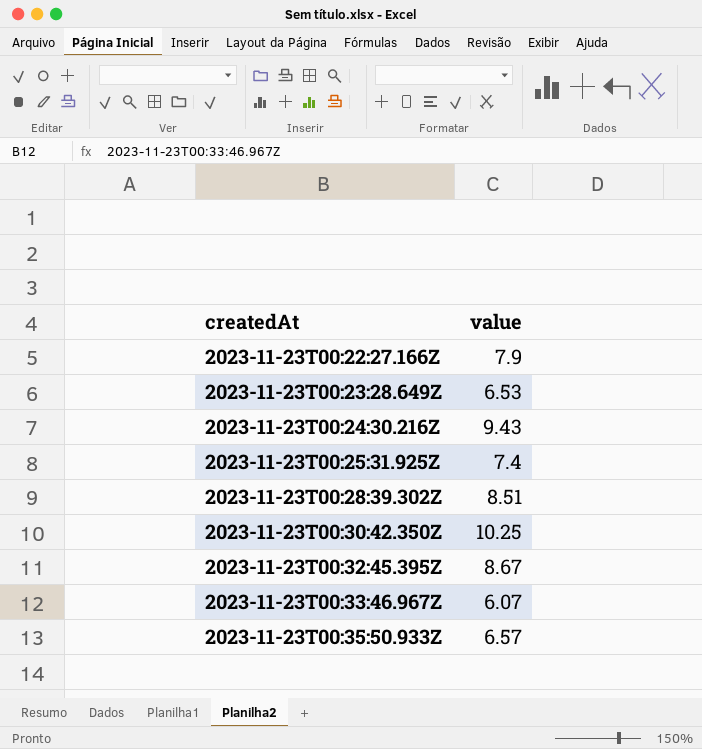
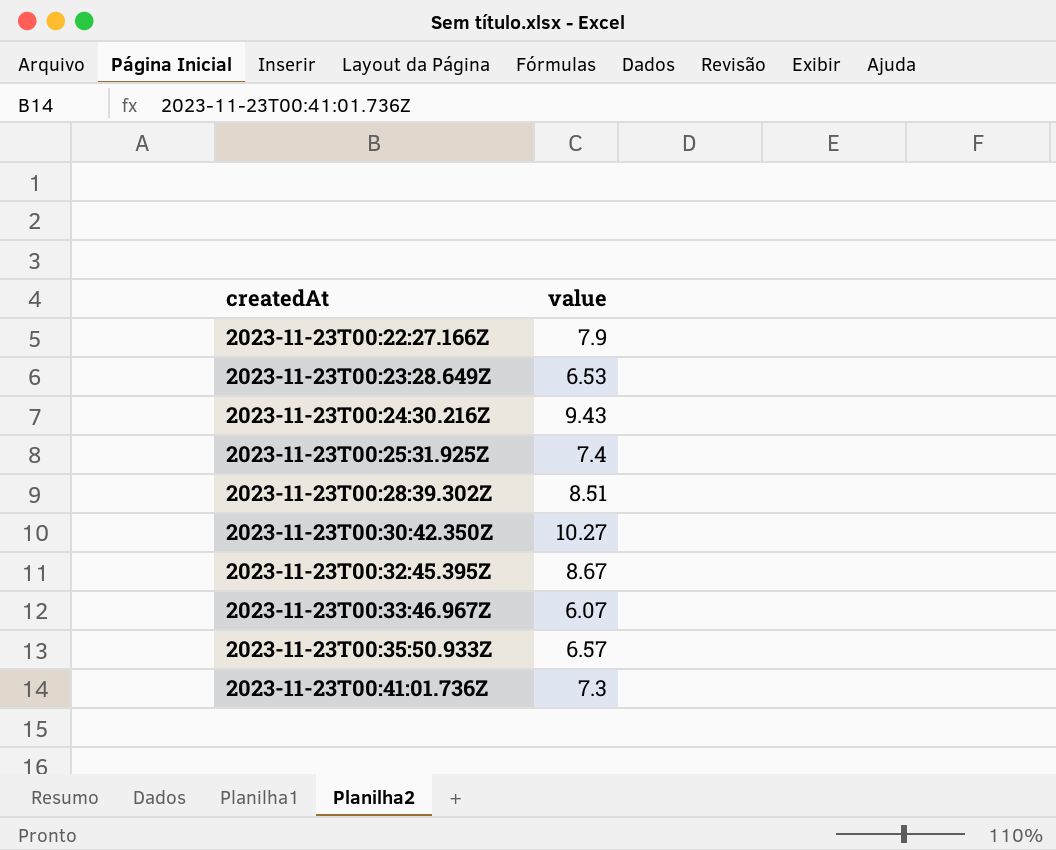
2023-11-23T00:30:42.350Z | value: 10.25 -> 10.27
row 2023-11-23T00:41:01.736Z: none -> 7.3

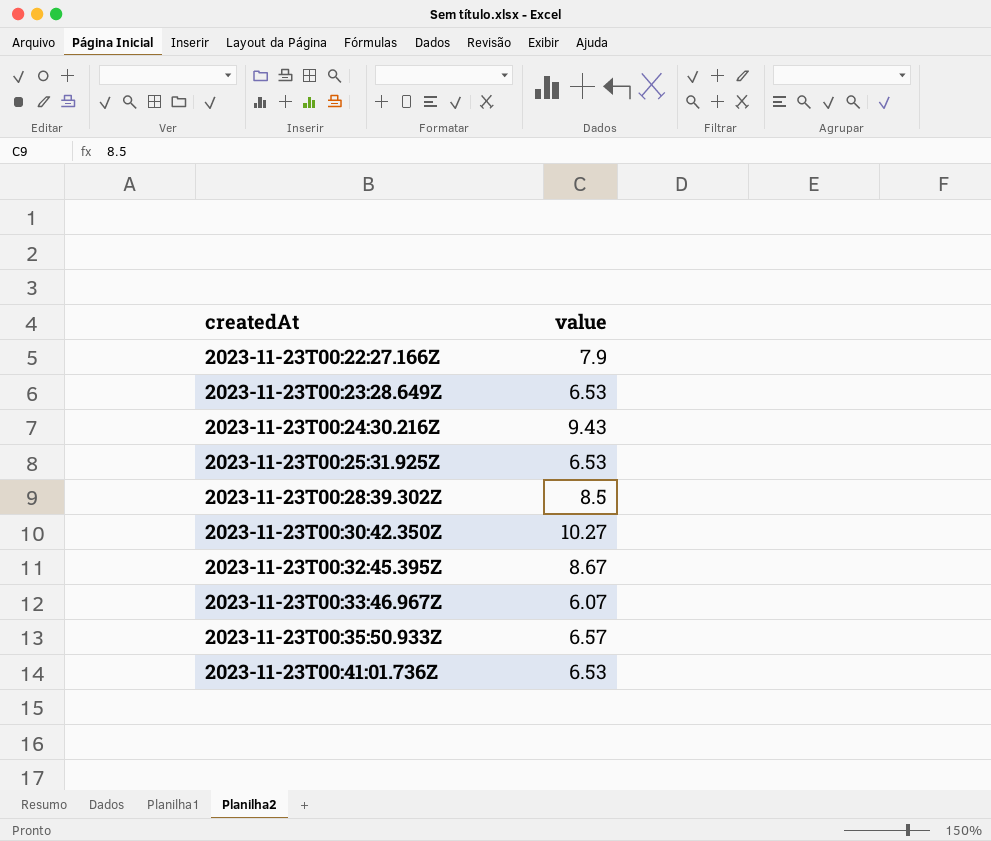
2023-11-23T00:25:31.925Z | value: 7.4 -> 6.53
2023-11-23T00:28:39.302Z | value: 8.51 -> 8.5
2023-11-23T00:41:01.736Z | value: 7.3 -> 6.53

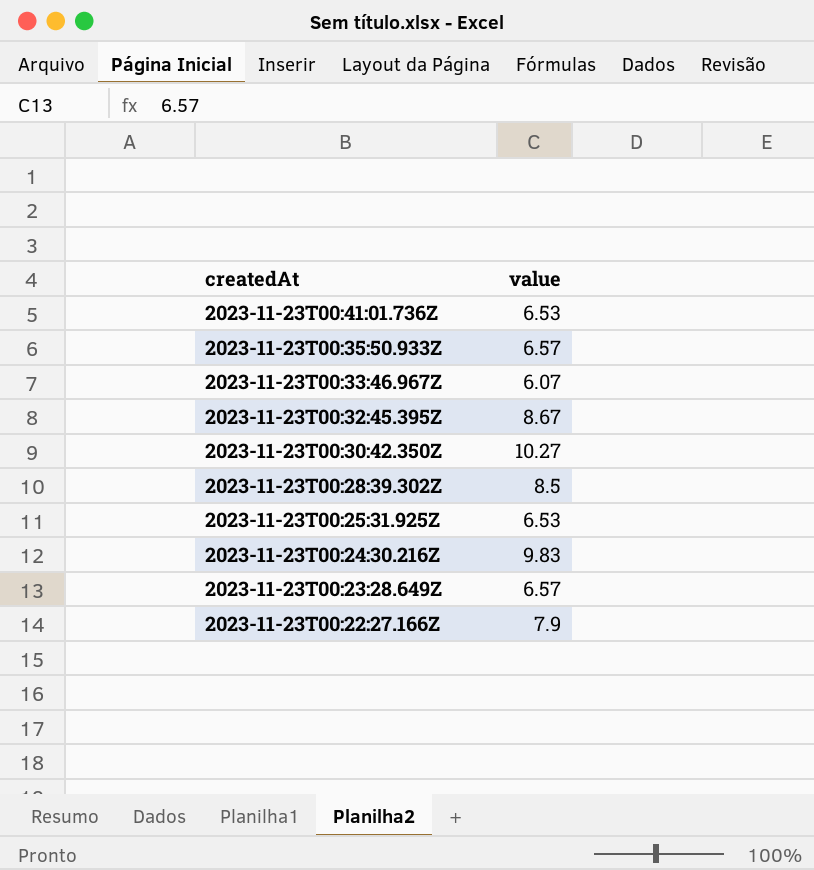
row order: createdAt ascending -> createdAt descending
2023-11-23T00:24:30.216Z | value: 9.43 -> 9.83
2023-11-23T00:23:28.649Z | value: 6.53 -> 6.57

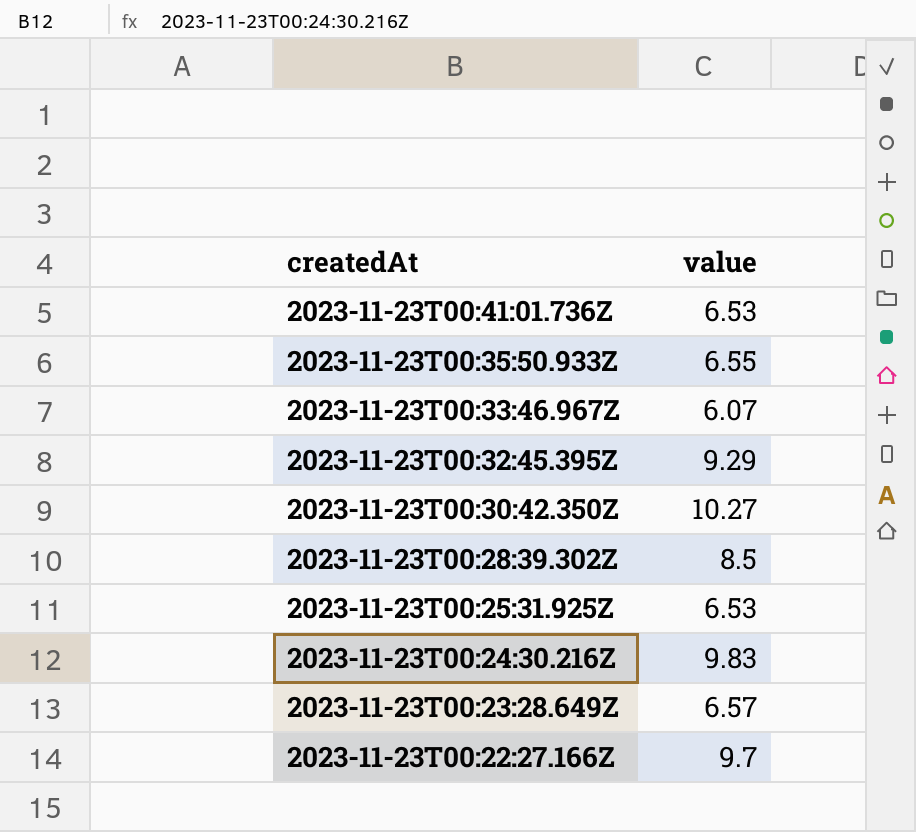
2023-11-23T00:35:50.933Z | value: 6.57 -> 6.55
2023-11-23T00:32:45.395Z | value: 8.67 -> 9.29
2023-11-23T00:22:27.166Z | value: 7.9 -> 9.7

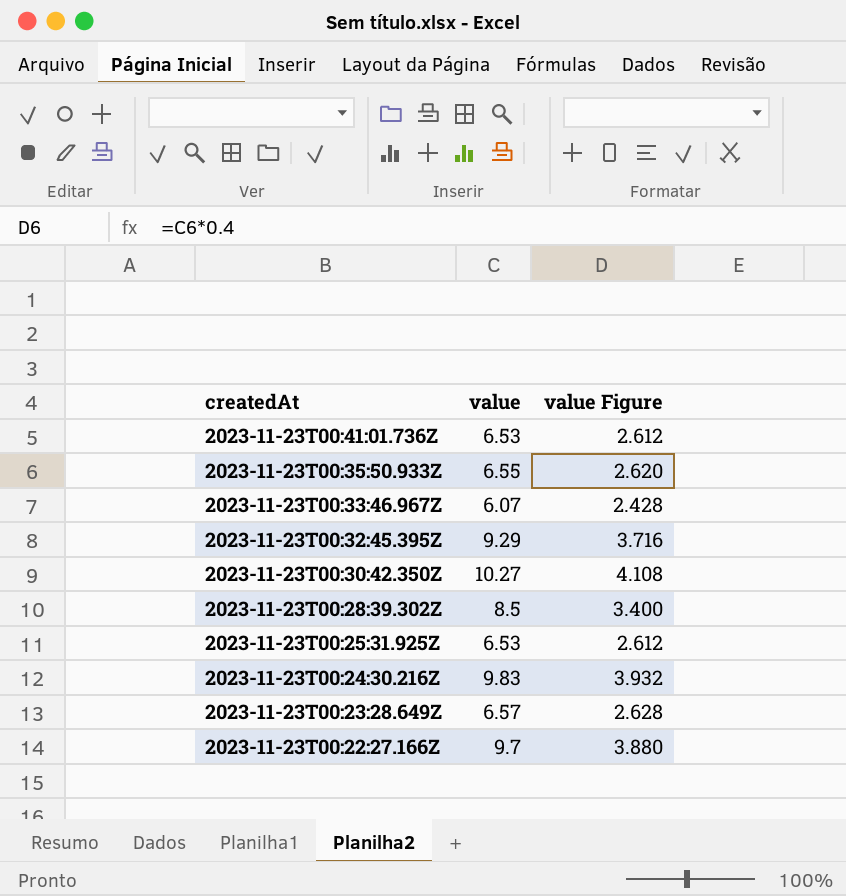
column value Figure | formula: none -> [value] * 0.4

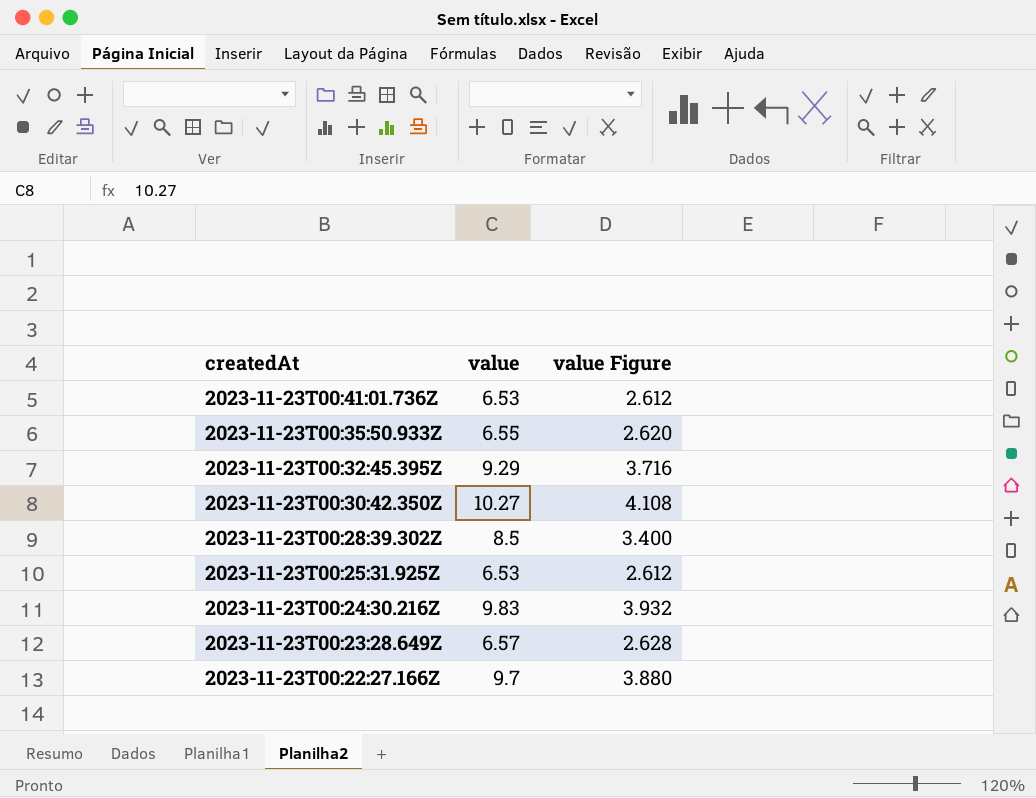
row 2023-11-23T00:33:46.967Z: 6.07 | 2.428 -> none

